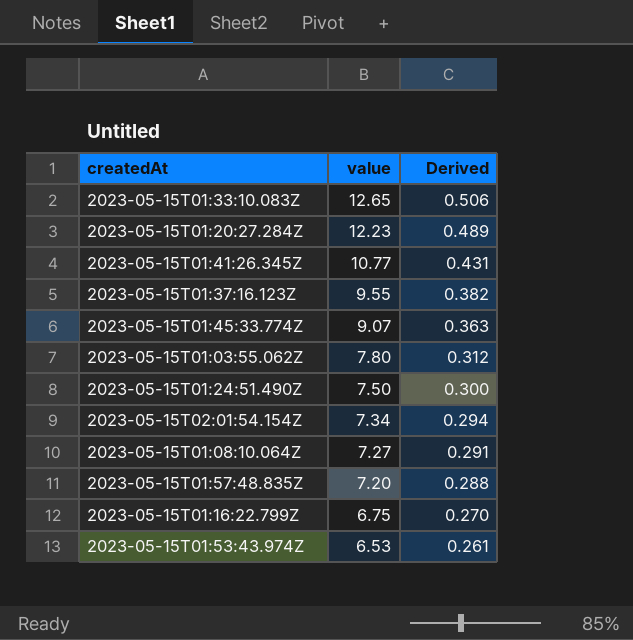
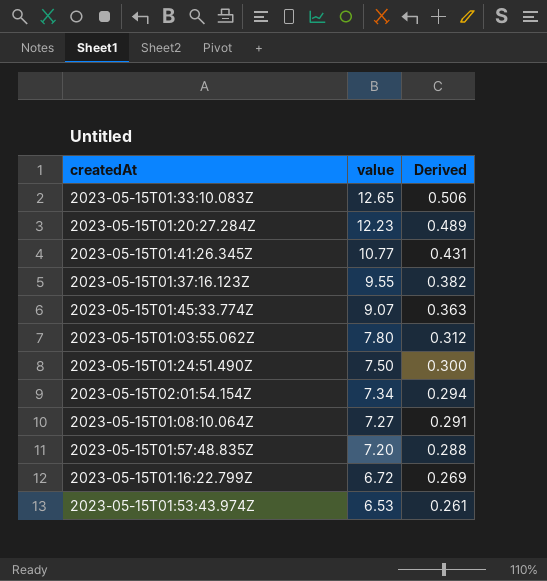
2023-05-15T01:16:22.799Z | value: 6.75 -> 6.72
2023-05-15T01:16:22.799Z | Derived: 0.270 -> 0.269

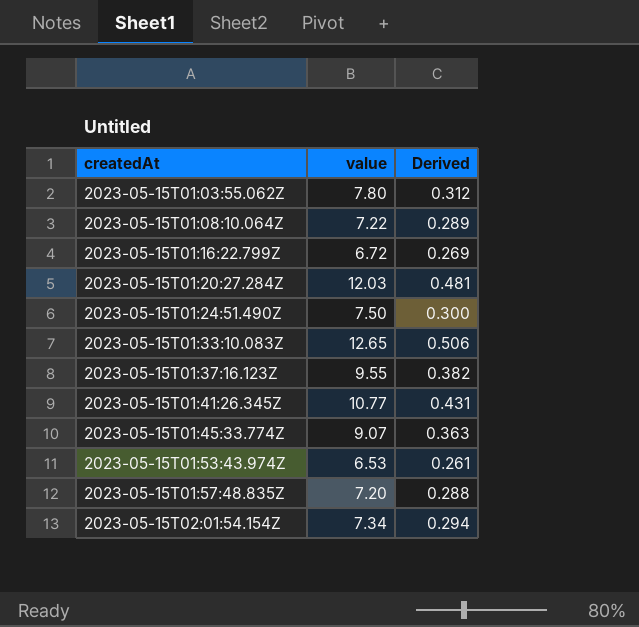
row order: value descending -> createdAt ascending
2023-05-15T01:08:10.064Z | value: 7.27 -> 7.22
2023-05-15T01:08:10.064Z | Derived: 0.291 -> 0.289
2023-05-15T01:20:27.284Z | value: 12.23 -> 12.03
2023-05-15T01:20:27.284Z | Derived: 0.489 -> 0.481

